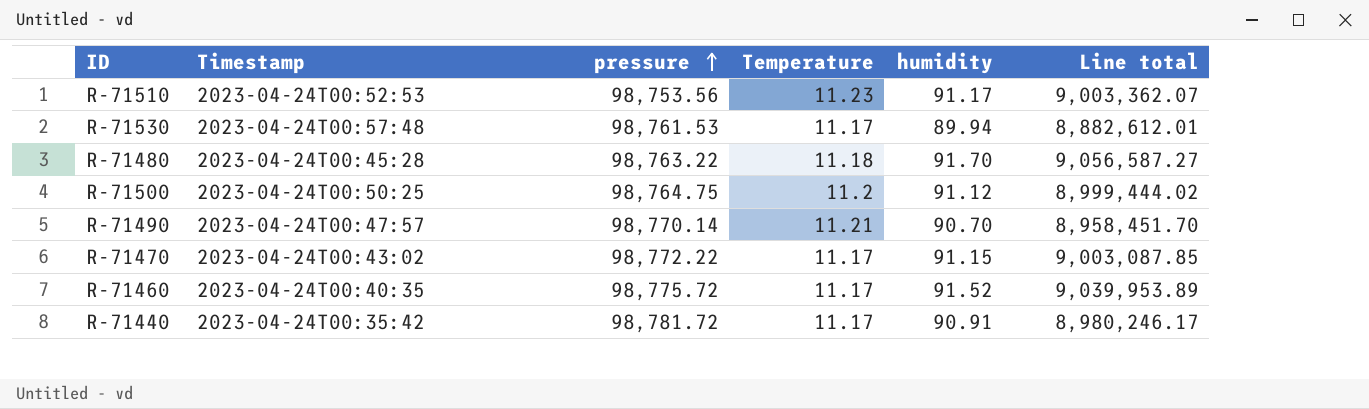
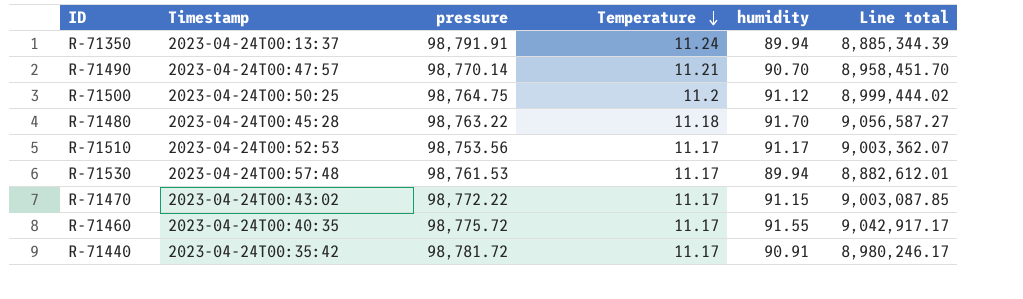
row order: pressure ascending -> Temperature descending
row R-71350: none -> 2023-04-24T00:13:37 | 98,791.91 | 11.24 | 89.94 | 8,885,344.39
R-71510 | Temperature: 11.23 -> 11.17
R-71460 | humidity: 91.52 -> 91.55
R-71460 | Line total: 9,039,953.89 -> 9,042,917.17

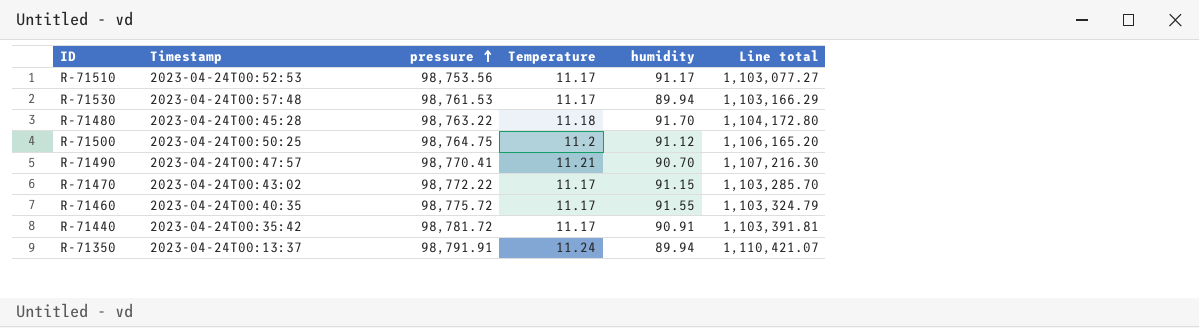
row order: Temperature descending -> pressure ascending
column Line total | formula: [pressure] * [humidity] -> [pressure] * [Temperature]
R-71490 | pressure: 98,770.14 -> 98,770.41

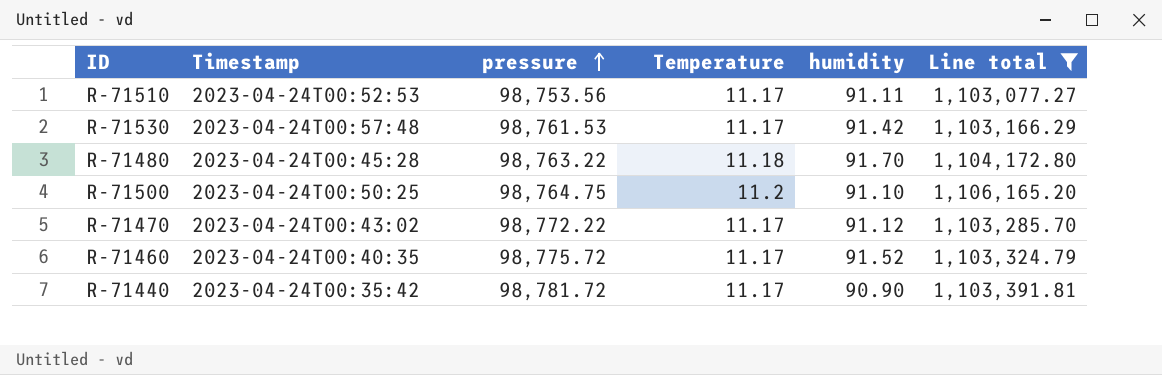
filter: none -> Line total <= 1,106,165.20
R-71510 | humidity: 91.17 -> 91.11
R-71530 | humidity: 89.94 -> 91.42
R-71500 | humidity: 91.12 -> 91.10
R-71470 | humidity: 91.15 -> 91.12
R-71460 | humidity: 91.55 -> 91.52
R-71440 | humidity: 90.91 -> 90.90

